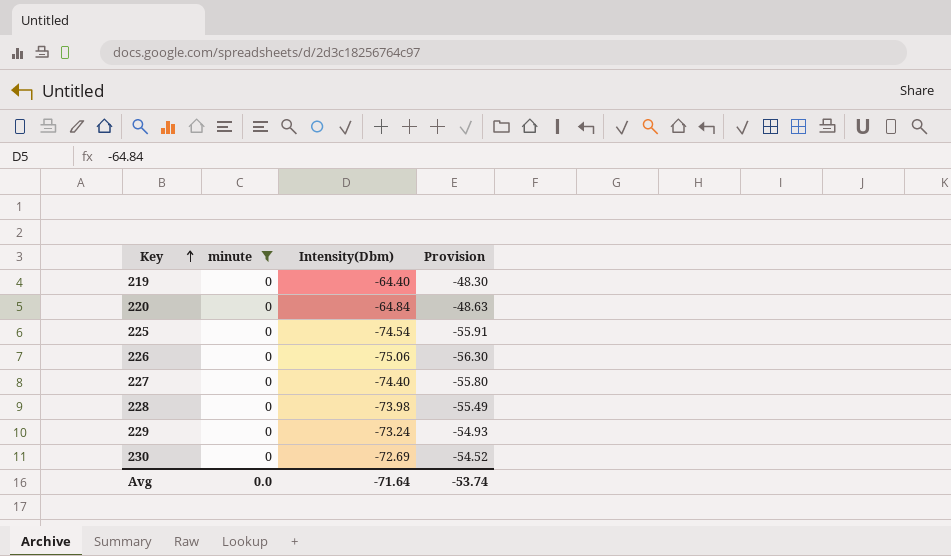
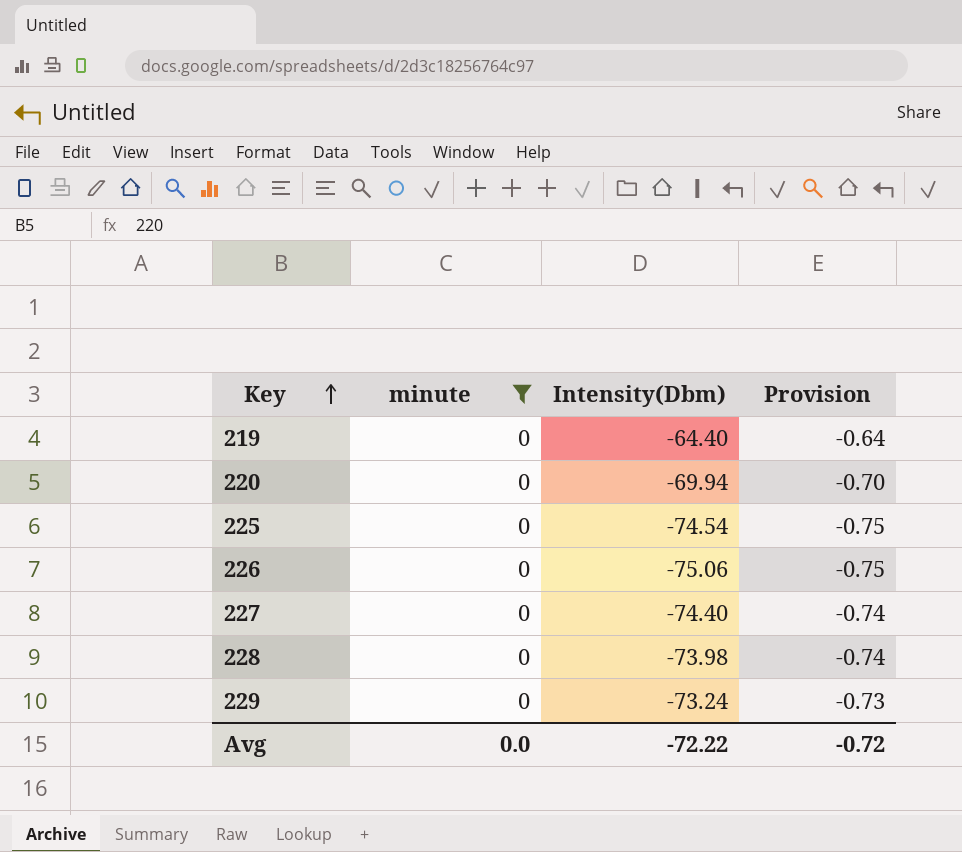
column Provision | formula: [Intensity(Dbm)] * 0.75 -> [Intensity(Dbm)] * 0.01
row 230: 0 | -72.69 | -54.52 -> none
220 | Intensity(Dbm): -64.84 -> -69.94
Avg | Intensity(Dbm): -71.64 -> -72.22
Avg | Provision: -53.74 -> -0.72

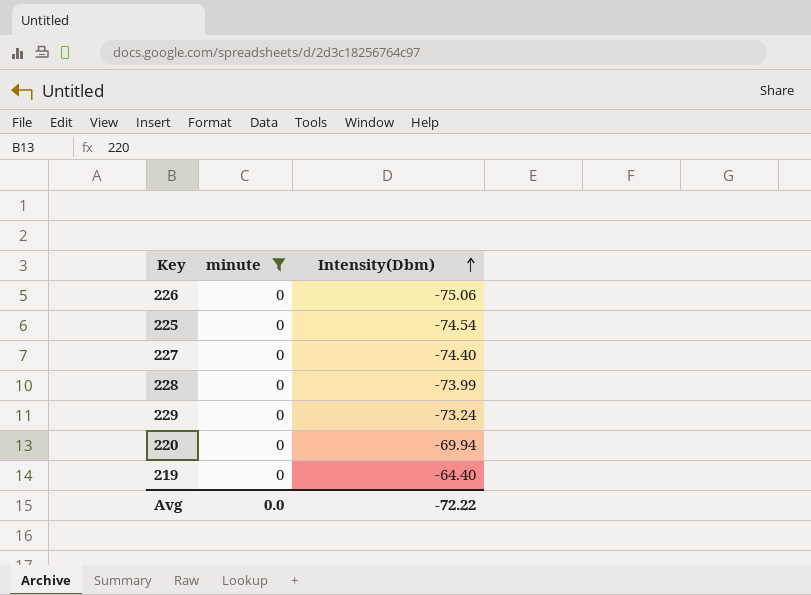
row order: Key ascending -> Intensity(Dbm) ascending
column Provision | formula: [Intensity(Dbm)] * 0.01 -> none
228 | Intensity(Dbm): -73.98 -> -73.99

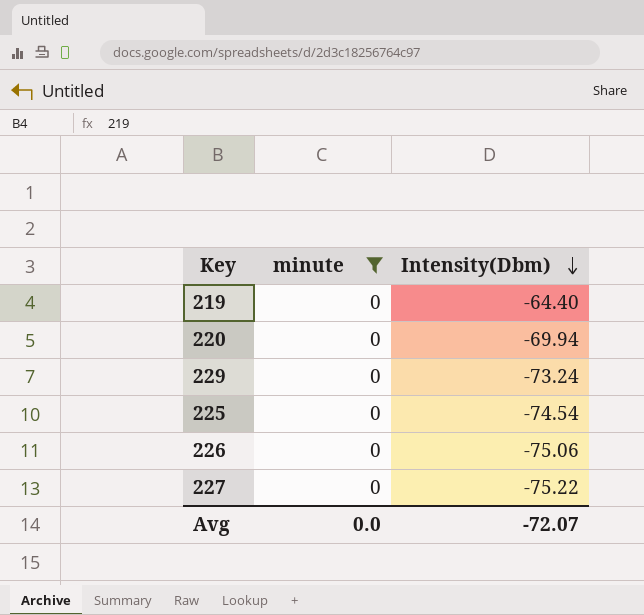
row order: Intensity(Dbm) ascending -> Intensity(Dbm) descending
row 228: 0 | -73.99 -> none
227 | Intensity(Dbm): -74.40 -> -75.22
Avg | Intensity(Dbm): -72.22 -> -72.07

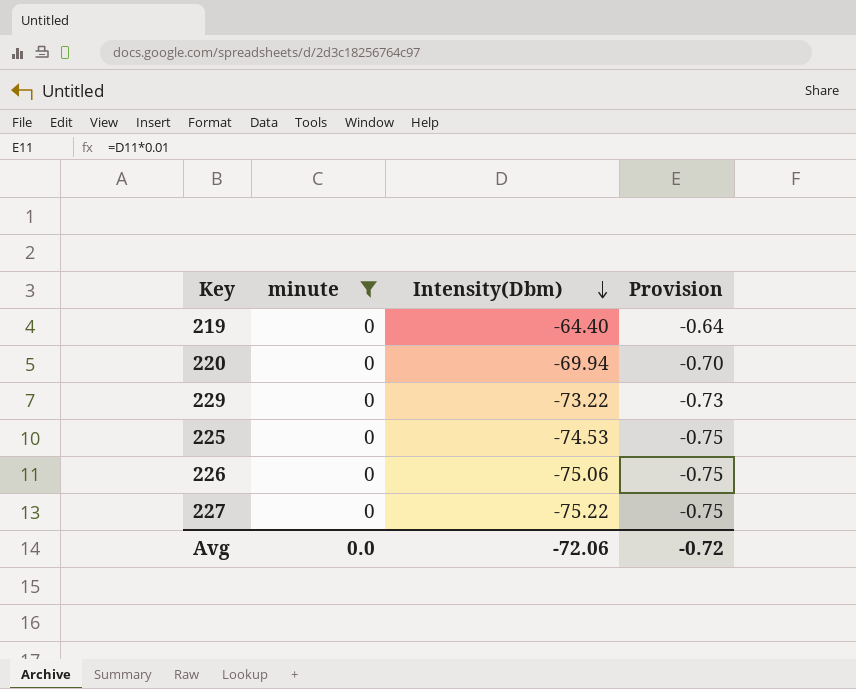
column Provision | formula: none -> [Intensity(Dbm)] * 0.01
229 | Intensity(Dbm): -73.24 -> -73.22
225 | Intensity(Dbm): -74.54 -> -74.53
Avg | Intensity(Dbm): -72.07 -> -72.06

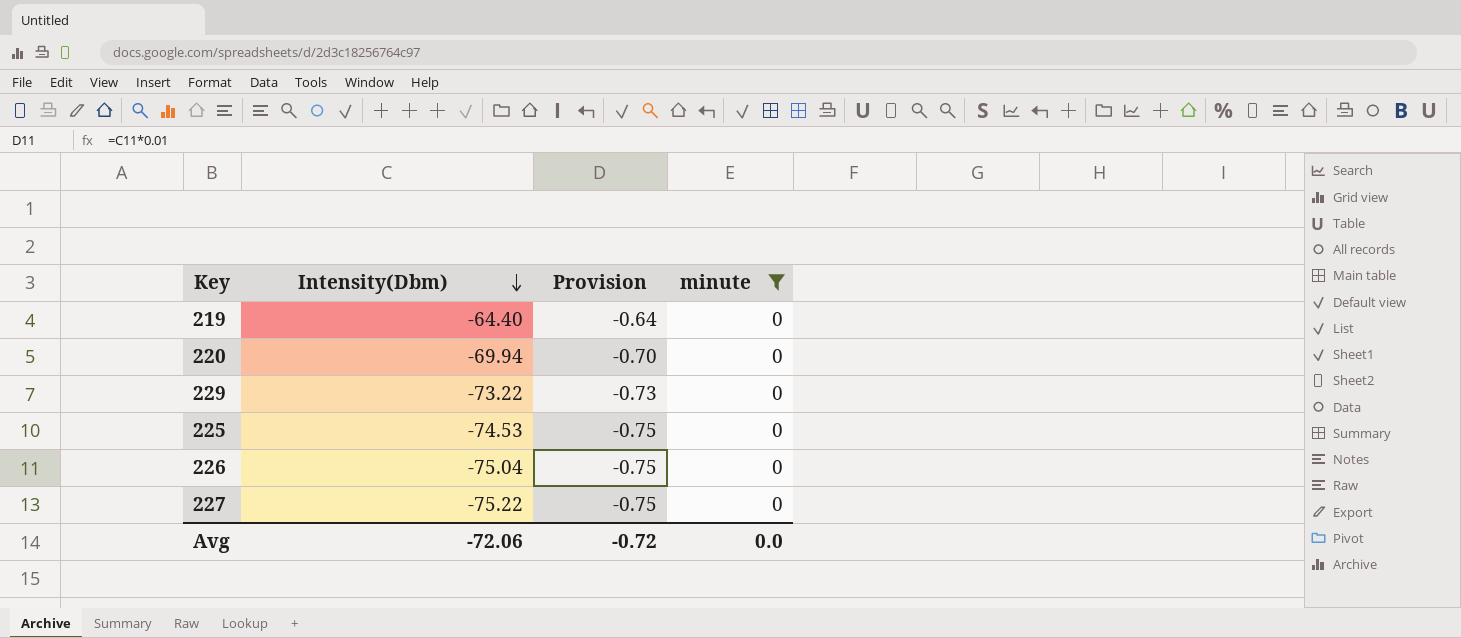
column minute | position: 2 -> 4
226 | Intensity(Dbm): -75.06 -> -75.04

